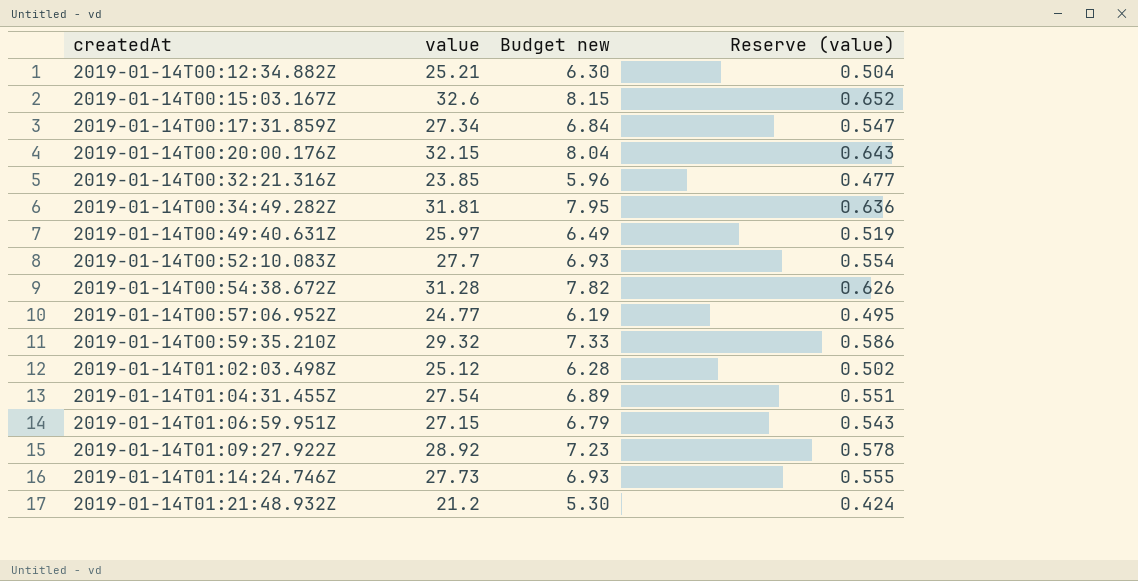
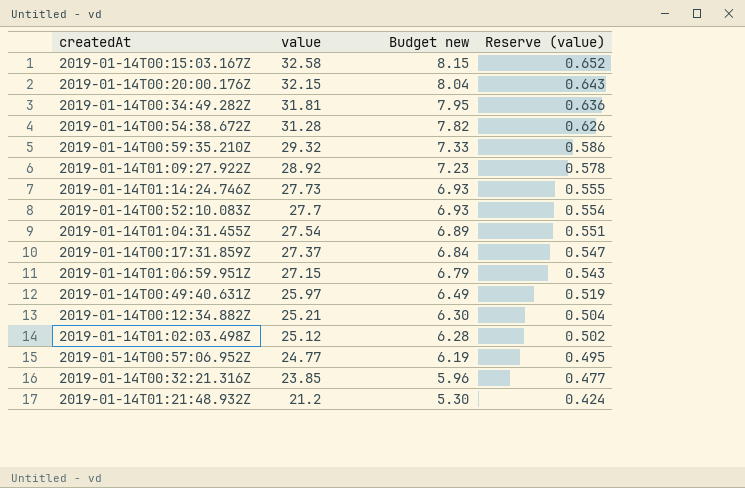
row order: createdAt ascending -> value descending
2019-01-14T00:15:03.167Z | value: 32.6 -> 32.58
2019-01-14T00:17:31.859Z | value: 27.34 -> 27.37

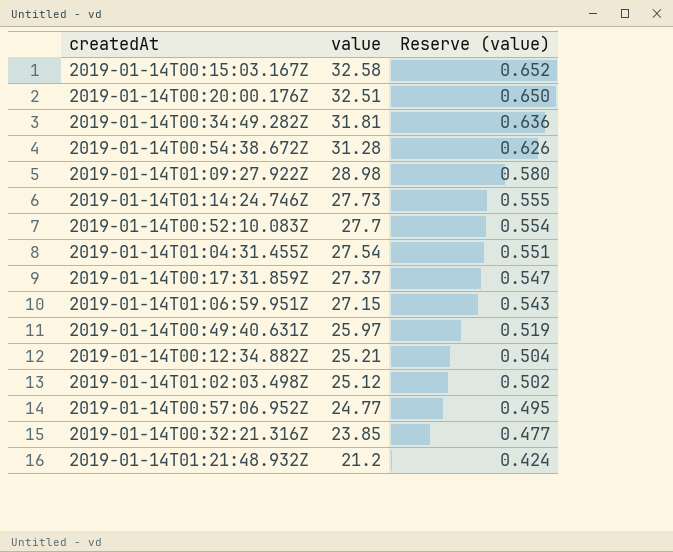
column Budget new | formula: [value] * 0.25 -> none
row 2019-01-14T00:59:35.210Z: 29.32 | 7.33 | 0.586 -> none
2019-01-14T00:20:00.176Z | value: 32.15 -> 32.51
2019-01-14T00:20:00.176Z | Reserve (value): 0.643 -> 0.650
2019-01-14T01:09:27.922Z | value: 28.92 -> 28.98
2019-01-14T01:09:27.922Z | Reserve (value): 0.578 -> 0.580

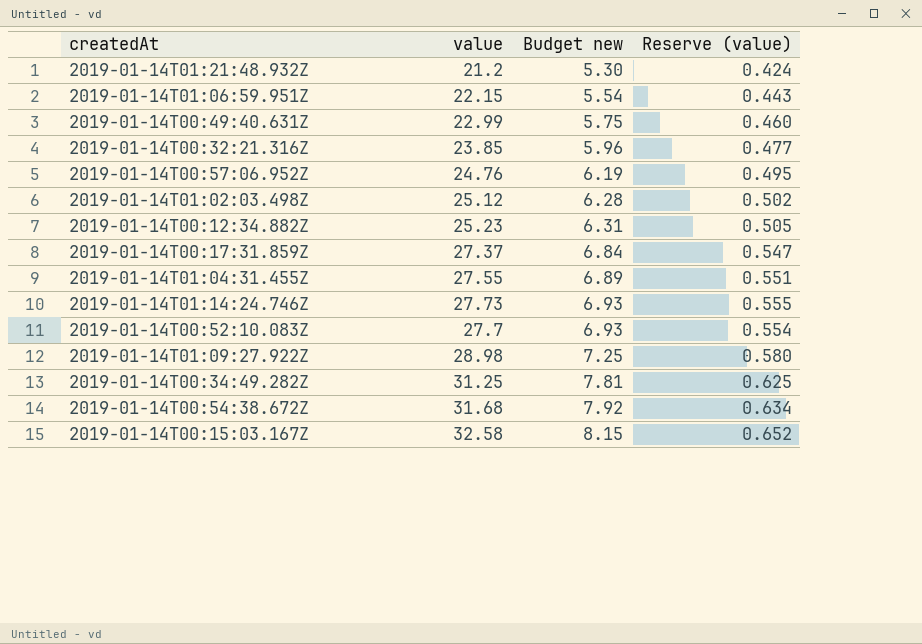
row order: value descending -> Budget new ascending
column Budget new | formula: none -> [value] * 0.25
row 2019-01-14T00:20:00.176Z: 32.51 | 0.650 -> none
2019-01-14T01:06:59.951Z | value: 27.15 -> 22.15
2019-01-14T01:06:59.951Z | Reserve (value): 0.543 -> 0.443
2019-01-14T00:49:40.631Z | value: 25.97 -> 22.99
2019-01-14T00:49:40.631Z | Reserve (value): 0.519 -> 0.460
2019-01-14T00:57:06.952Z | value: 24.77 -> 24.76
2019-01-14T00:12:34.882Z | value: 25.21 -> 25.23
2019-01-14T00:12:34.882Z | Reserve (value): 0.504 -> 0.505
2019-01-14T01:04:31.455Z | value: 27.54 -> 27.55
2019-01-14T00:34:49.282Z | value: 31.81 -> 31.25
2019-01-14T00:34:49.282Z | Reserve (value): 0.636 -> 0.625
2019-01-14T00:54:38.672Z | value: 31.28 -> 31.68
2019-01-14T00:54:38.672Z | Reserve (value): 0.626 -> 0.634

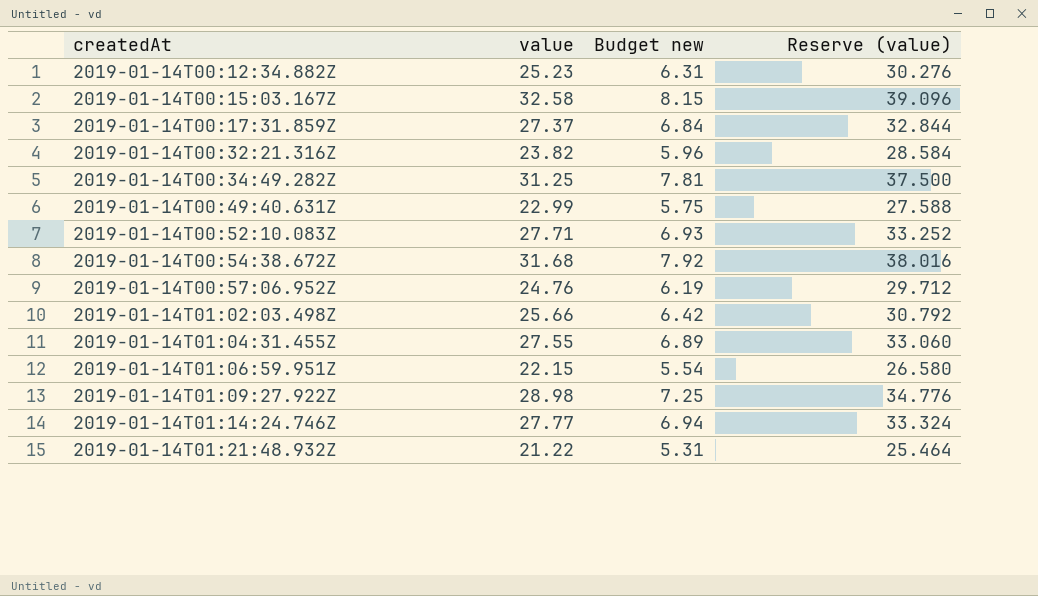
row order: Budget new ascending -> createdAt ascending
column Reserve (value) | formula: [value] * 0.02 -> [value] * 1.2
2019-01-14T00:32:21.316Z | value: 23.85 -> 23.82
2019-01-14T00:52:10.083Z | value: 27.7 -> 27.71
2019-01-14T01:02:03.498Z | value: 25.12 -> 25.66
2019-01-14T01:02:03.498Z | Budget new: 6.28 -> 6.42
2019-01-14T01:14:24.746Z | value: 27.73 -> 27.77
2019-01-14T01:14:24.746Z | Budget new: 6.93 -> 6.94
2019-01-14T01:21:48.932Z | value: 21.2 -> 21.22
2019-01-14T01:21:48.932Z | Budget new: 5.30 -> 5.31

